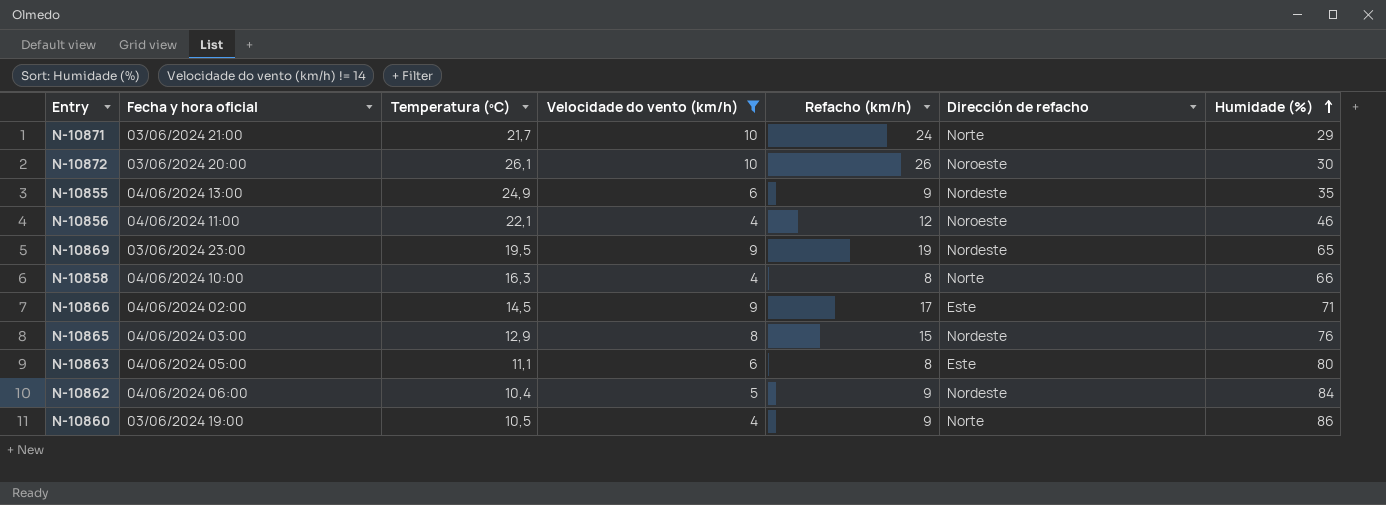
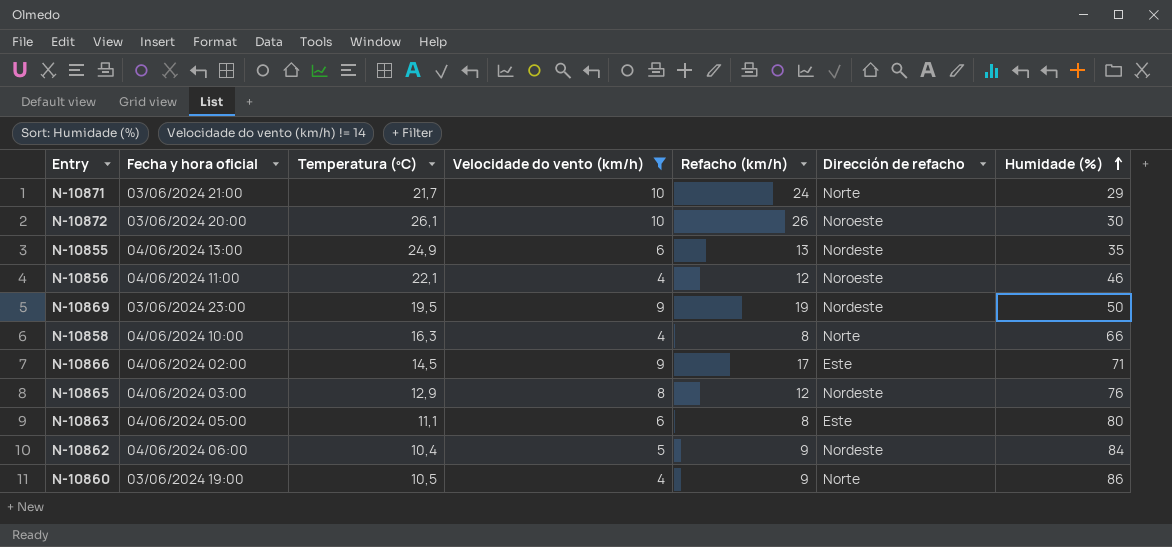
N-10855 | Refacho (km/h): 9 -> 13
N-10869 | Humidade (%): 65 -> 50
N-10865 | Refacho (km/h): 15 -> 12

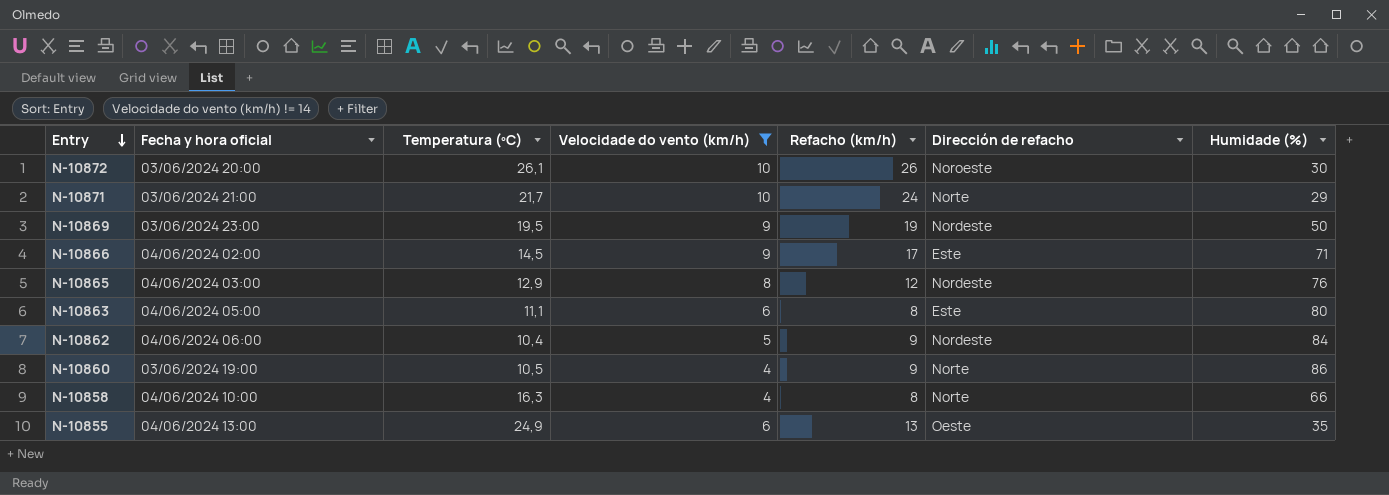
row order: Humidade (%) ascending -> Entry descending
row N-10856: 04/06/2024 11:00 | 22,1 | 4 | 12 | Noroeste | 46 -> none
N-10855 | Dirección de refacho: Nordeste -> Oeste

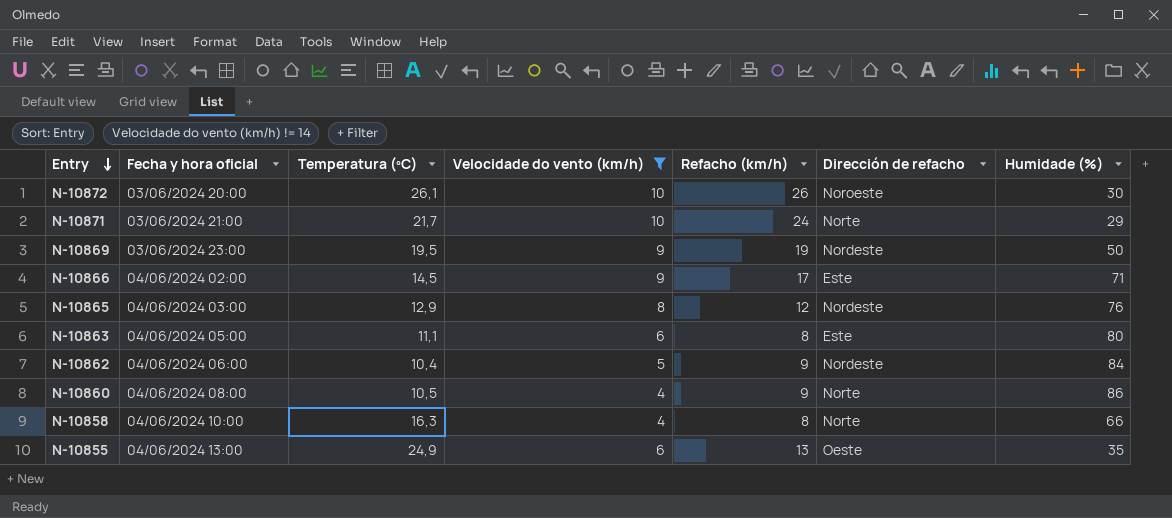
N-10860 | Fecha y hora oficial: 03/06/2024 19:00 -> 04/06/2024 08:00

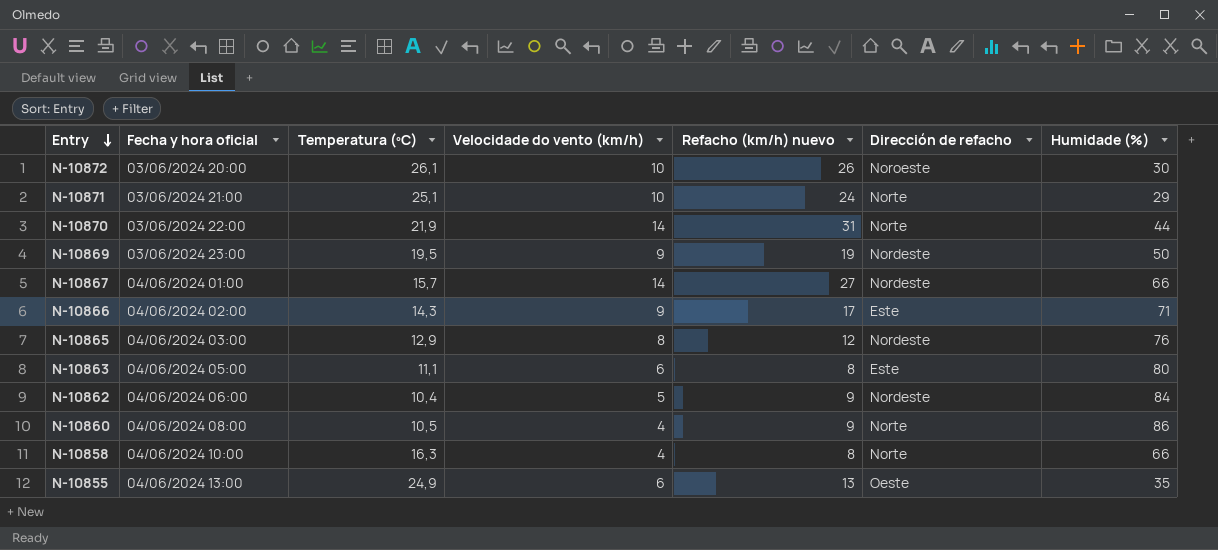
filter: Velocidade do vento (km/h) != 14 -> none
column name: Refacho (km/h) -> Refacho (km/h) nuevo
N-10871 | Temperatura (ºC): 21,7 -> 25,1
N-10866 | Temperatura (ºC): 14,5 -> 14,3

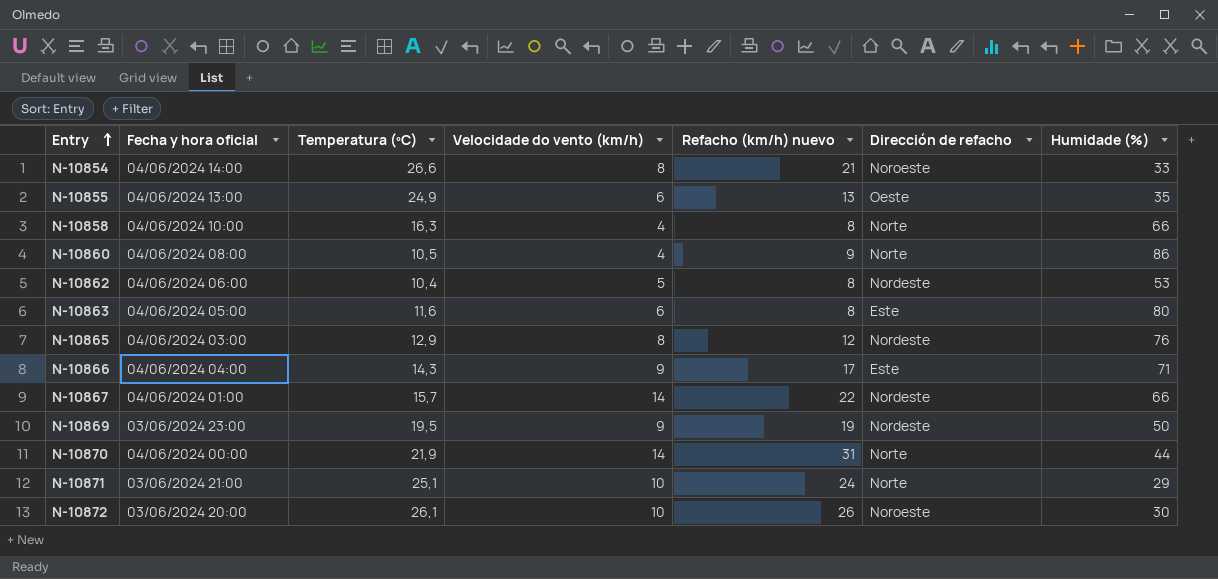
row order: Entry descending -> Entry ascending
row N-10854: none -> 04/06/2024 14:00 | 26,6 | 8 | 21 | Noroeste | 33
N-10862 | Refacho (km/h) nuevo: 9 -> 8
N-10862 | Humidade (%): 84 -> 53
N-10863 | Temperatura (ºC): 11,1 -> 11,6
N-10866 | Fecha y hora oficial: 04/06/2024 02:00 -> 04/06/2024 04:00
N-10867 | Refacho (km/h) nuevo: 27 -> 22
N-10870 | Fecha y hora oficial: 03/06/2024 22:00 -> 04/06/2024 00:00

